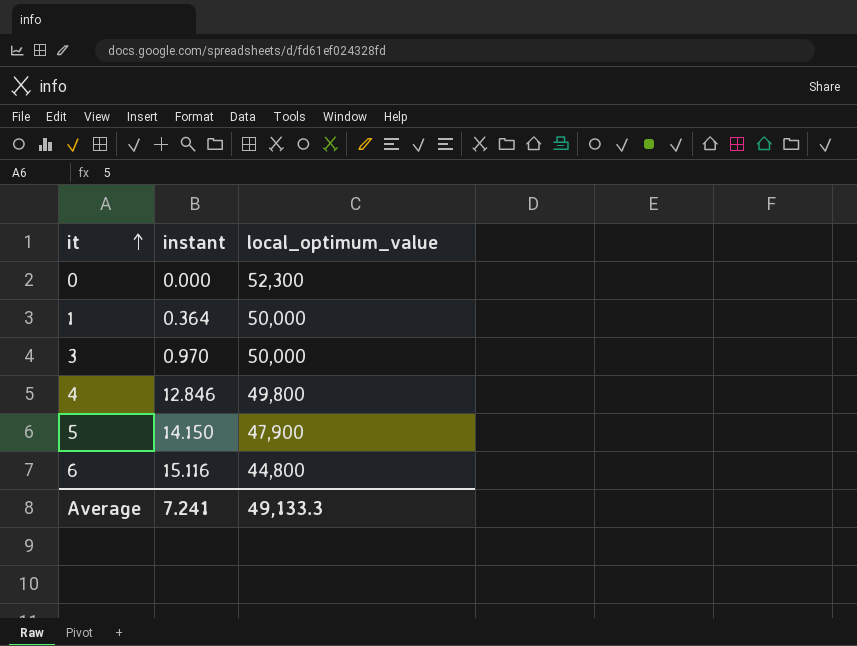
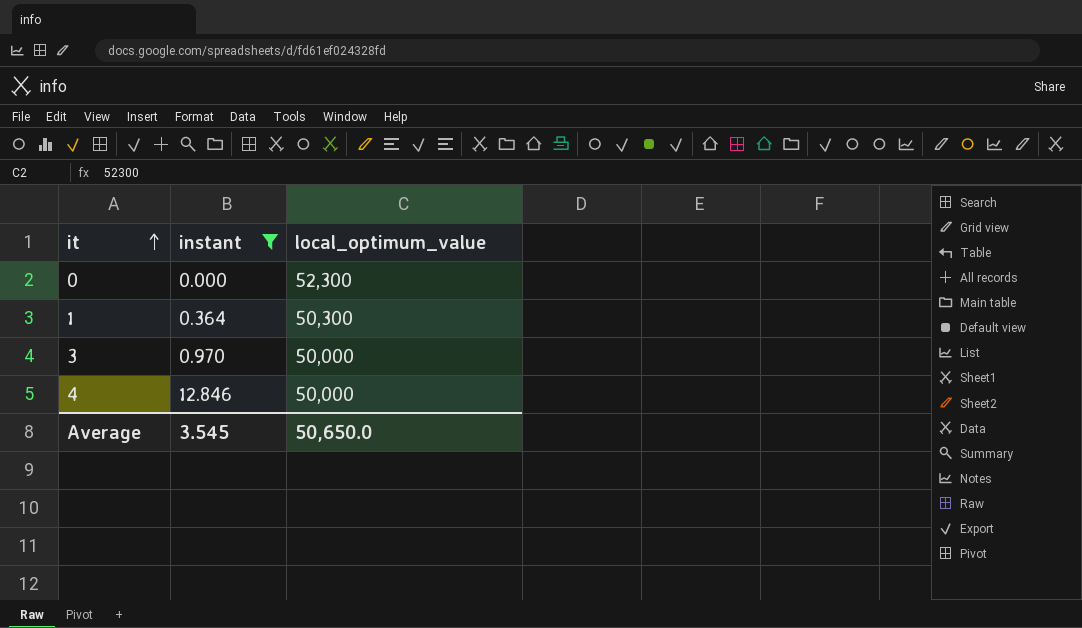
filter: none -> instant <= 12.846
1 | local_optimum_value: 50,000 -> 50,300
4 | local_optimum_value: 49,800 -> 50,000
Average | instant: 7.241 -> 3.545
Average | local_optimum_value: 49,133.3 -> 50,650.0

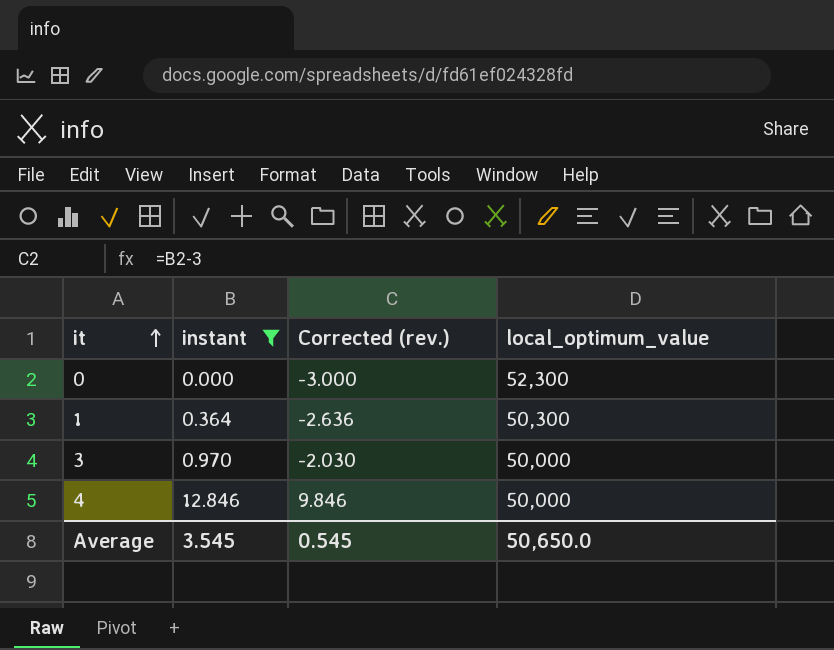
column Corrected (rev.) | formula: none -> [instant] - 3

